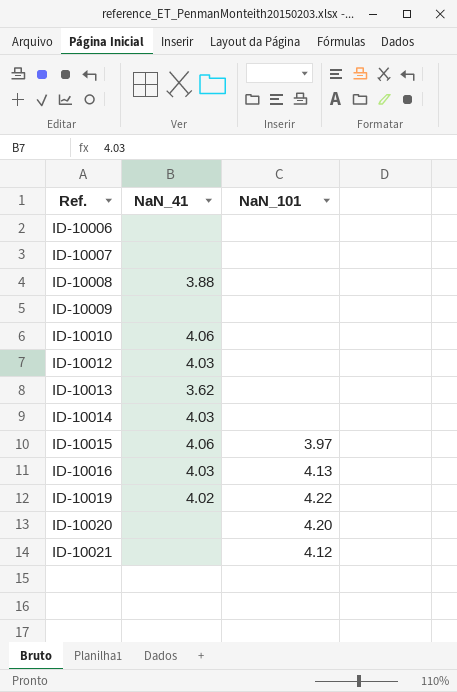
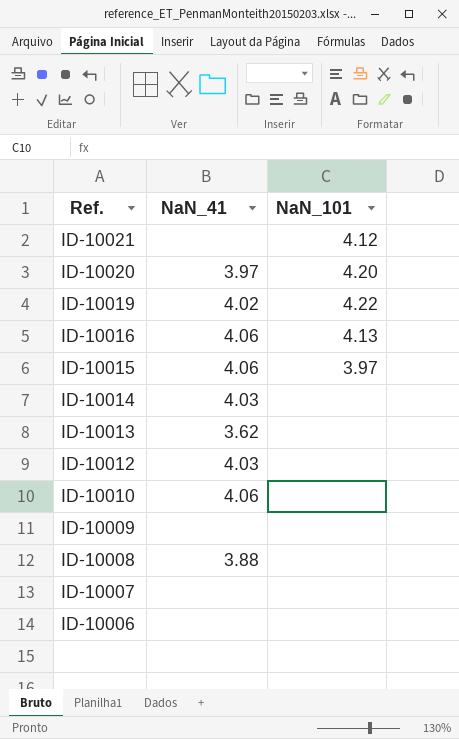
row order: Ref. ascending -> Ref. descending
ID-10020 | NaN_41: none -> 3.97
ID-10016 | NaN_41: 4.03 -> 4.06

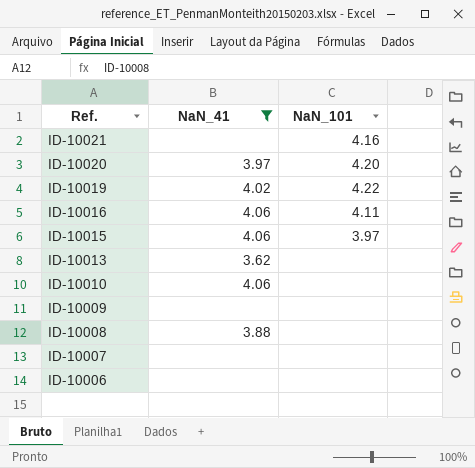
filter: none -> NaN_41 != 4.03
ID-10021 | NaN_101: 4.12 -> 4.16
ID-10016 | NaN_101: 4.13 -> 4.11

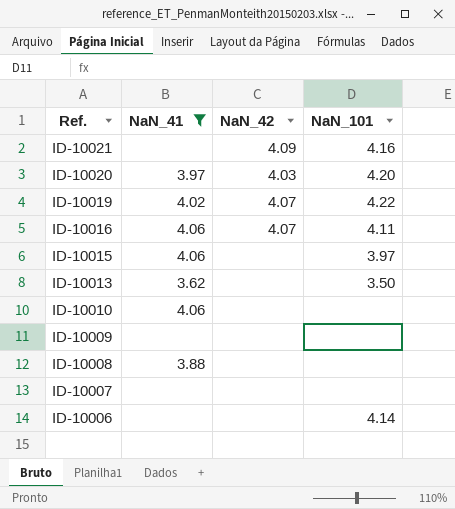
column NaN_42 | position: none -> 3
ID-10013 | NaN_101: none -> 3.50
ID-10006 | NaN_101: none -> 4.14

